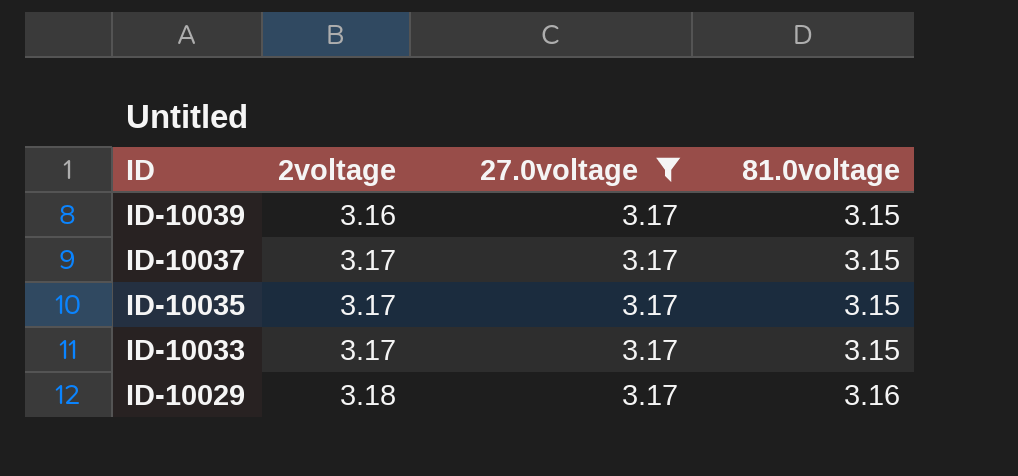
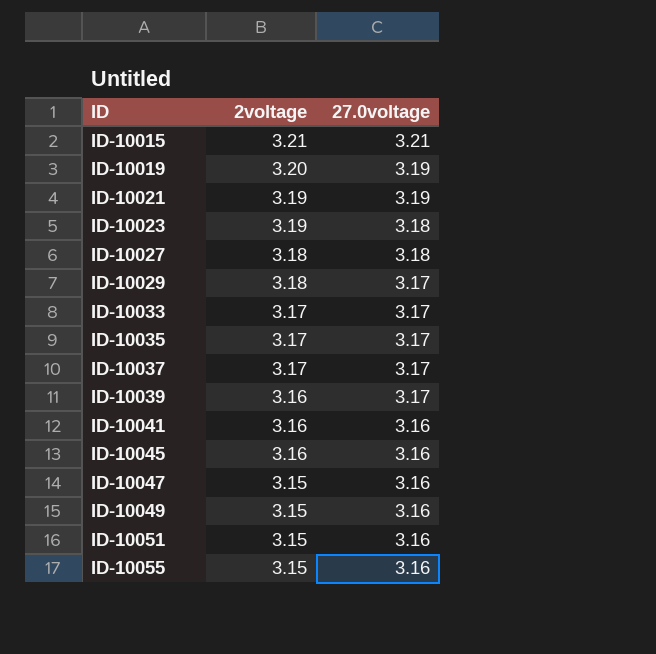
filter: 27.0voltage = 3.17 -> none
row order: ID descending -> ID ascending
column 81.0voltage | position: 4 -> none

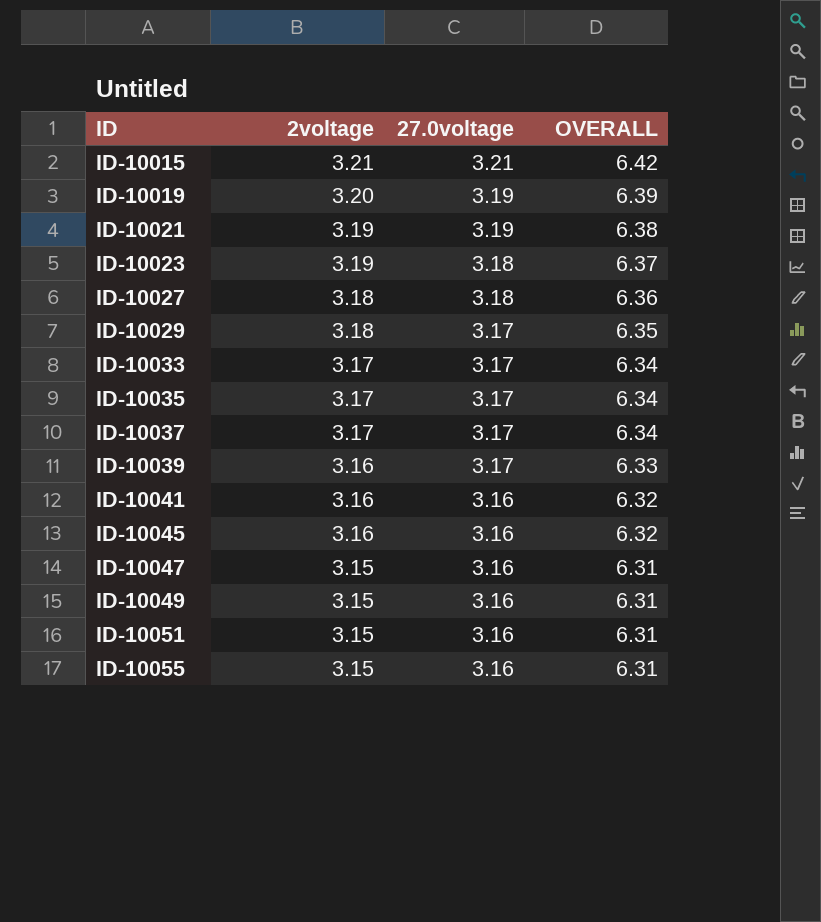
column OVERALL | formula: none -> [2voltage] + [27.0voltage]

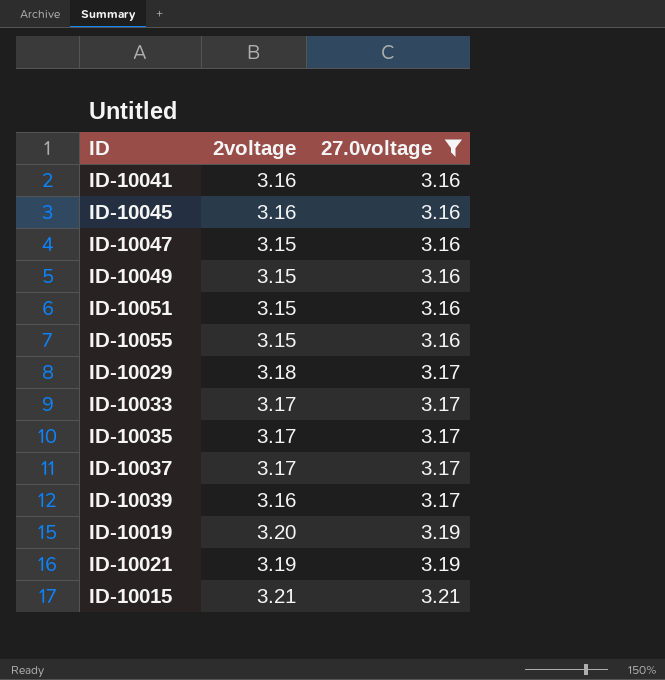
filter: none -> 27.0voltage != 3.18
row order: ID ascending -> 27.0voltage ascending
column OVERALL | formula: [2voltage] + [27.0voltage] -> none

